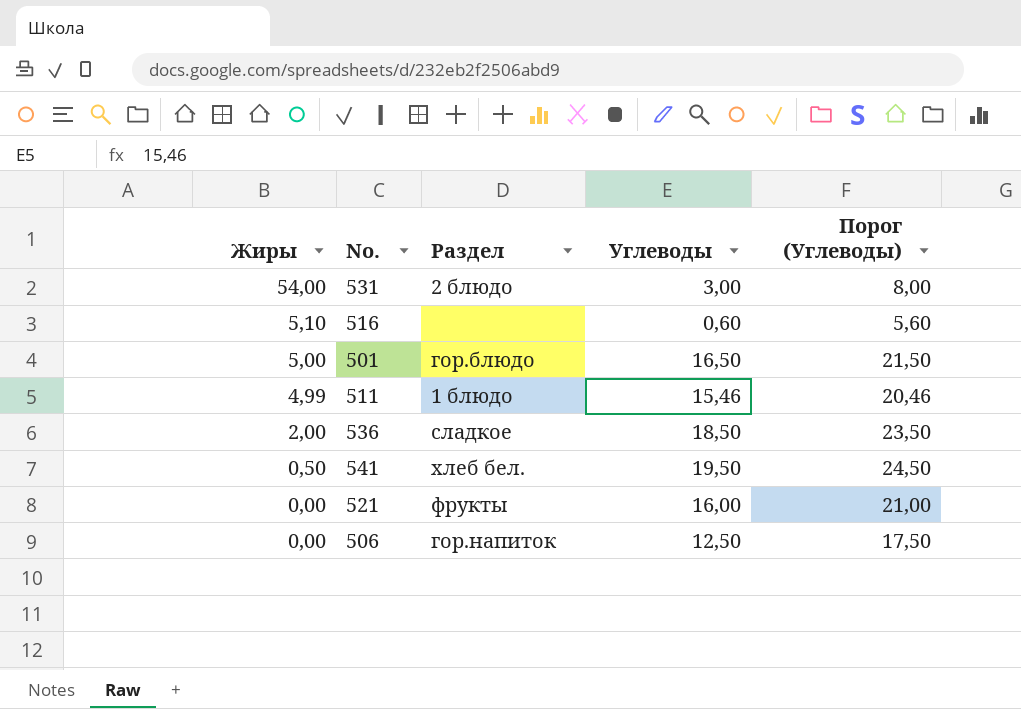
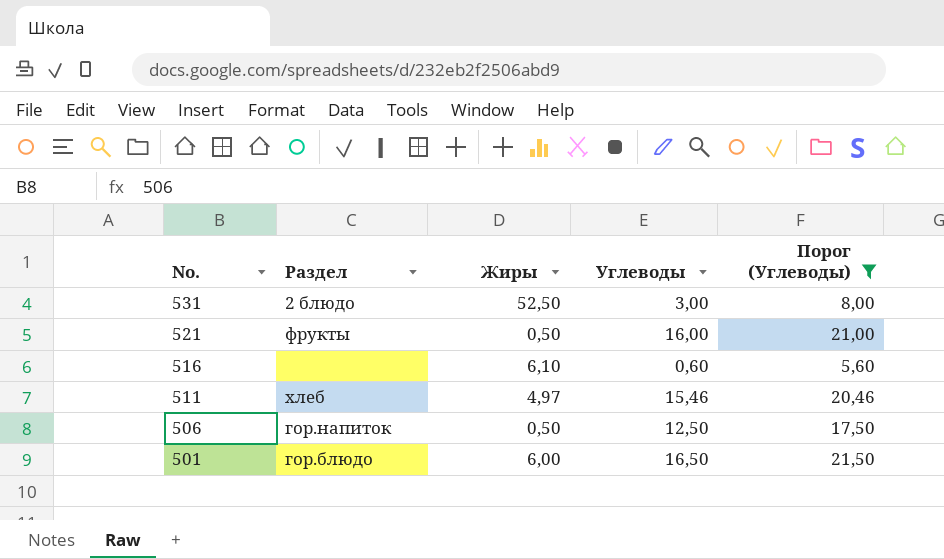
filter: none -> Порог (Углеводы) <= 21,50
row order: Жиры descending -> No. descending
column Жиры | position: 1 -> 3
531 | Жиры: 54,00 -> 52,50
521 | Жиры: 0,00 -> 0,50
516 | Жиры: 5,10 -> 6,10
511 | Раздел: 1 блюдо -> хлеб
511 | Жиры: 4,99 -> 4,97
506 | Жиры: 0,00 -> 0,50
501 | Жиры: 5,00 -> 6,00

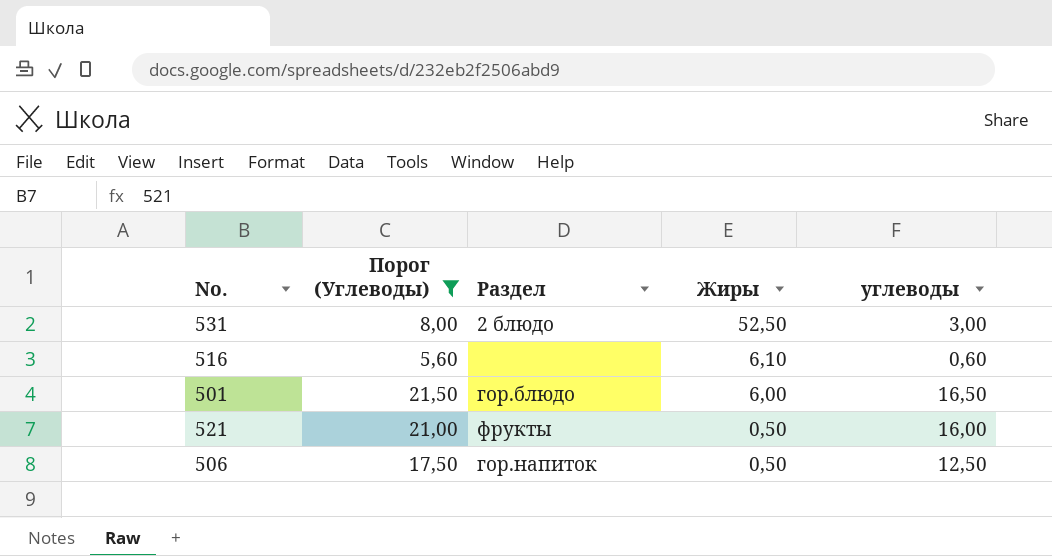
row order: No. descending -> Жиры descending
column Порог (Углеводы) | position: 5 -> 2
column name: Углеводы -> углеводы
row 511: хлеб | 4,97 | 15,46 | 20,46 -> none

